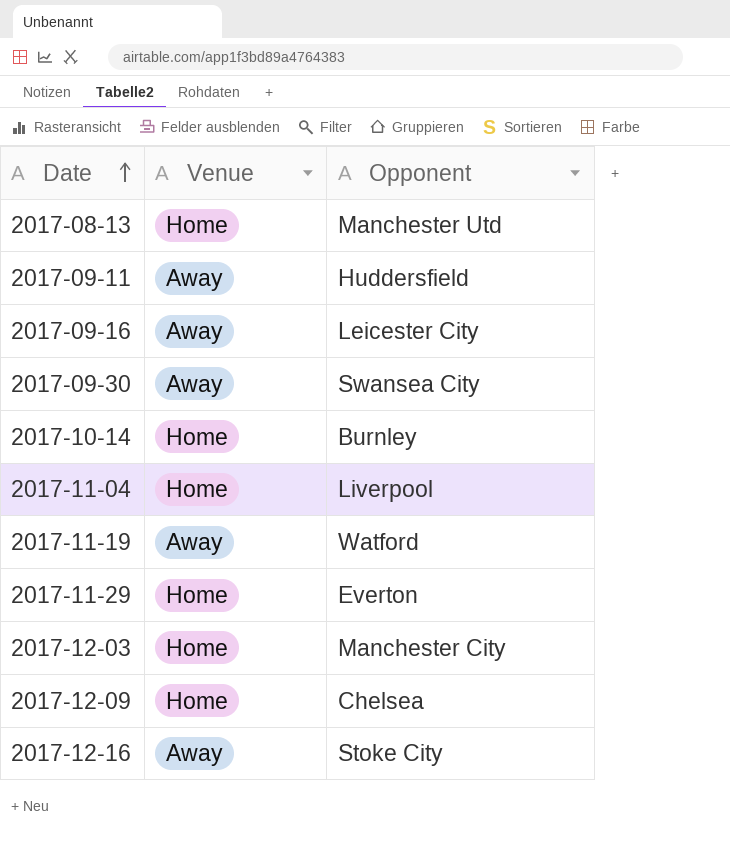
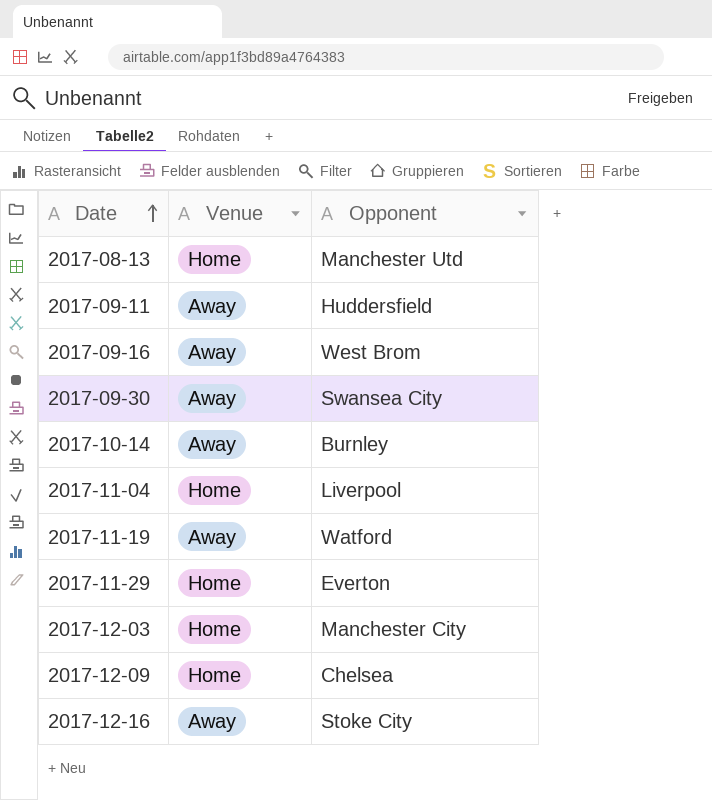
2017-09-16 | Opponent: Leicester City -> West Brom
2017-10-14 | Venue: Home -> Away

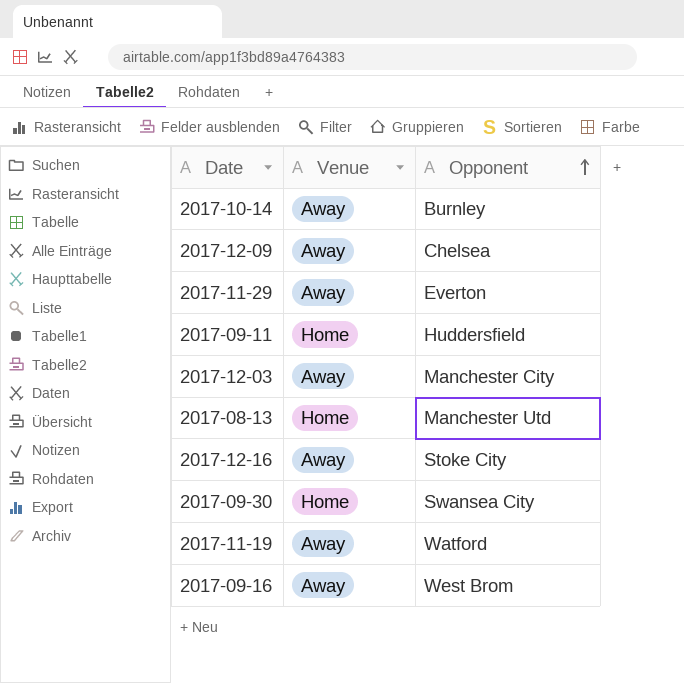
row order: Date ascending -> Opponent ascending
row 2017-11-04: Home | Liverpool -> none
2017-12-09 | Venue: Home -> Away
2017-11-29 | Venue: Home -> Away
2017-09-11 | Venue: Away -> Home
2017-12-03 | Venue: Home -> Away
2017-09-30 | Venue: Away -> Home

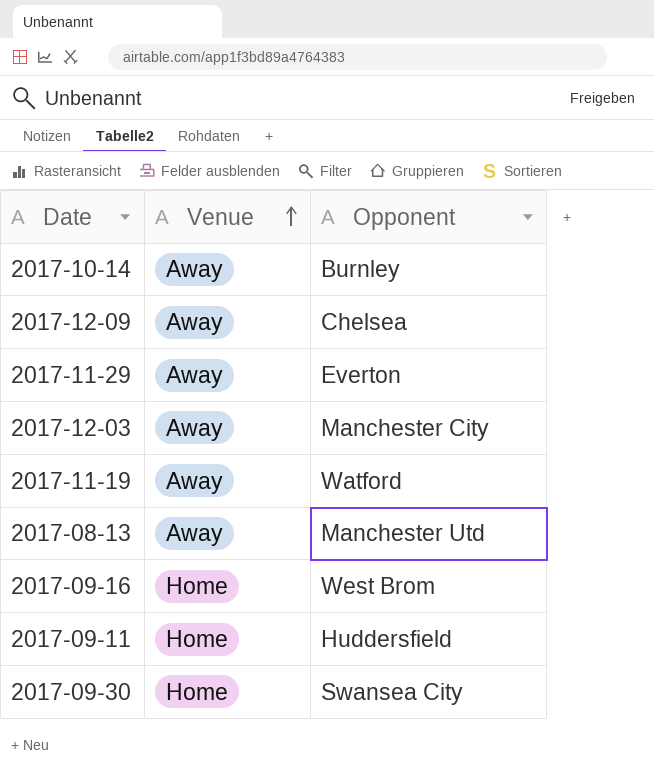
row order: Opponent ascending -> Venue ascending
row 2017-12-16: Away | Stoke City -> none
2017-08-13 | Venue: Home -> Away
2017-09-16 | Venue: Away -> Home

